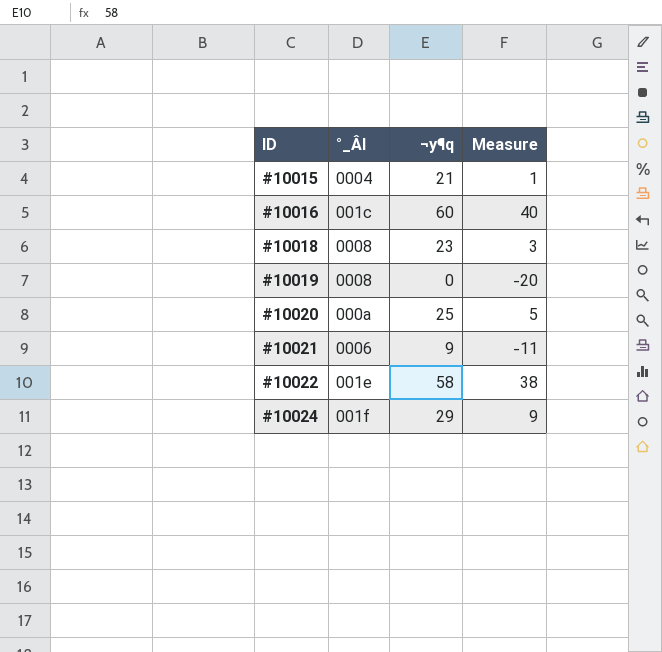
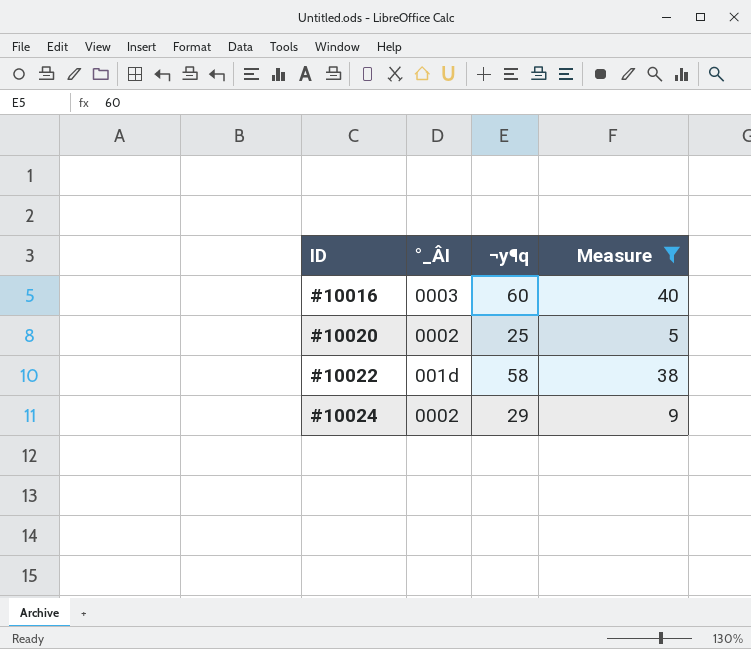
filter: none -> Measure >= 5
#10016 | °_ÂI: 001c -> 0003
#10020 | °_ÂI: 000a -> 0002
#10022 | °_ÂI: 001e -> 001d
#10024 | °_ÂI: 001f -> 0002

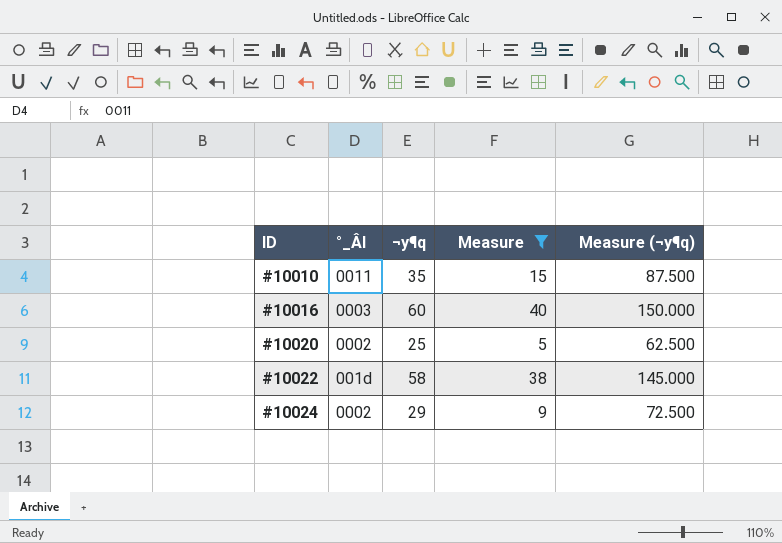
column Measure (¬y¶q) | formula: none -> [¬y¶q] * 2.5
row #10010: none -> 0011 | 35 | 15 | 87.500

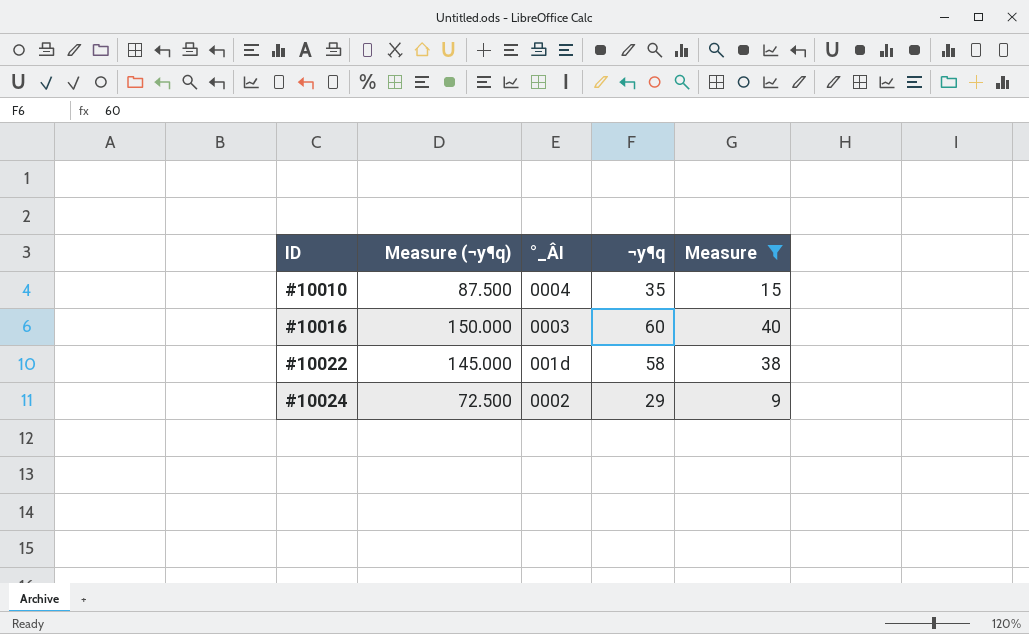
column Measure (¬y¶q) | position: 5 -> 2
row #10020: 0002 | 25 | 5 | 62.500 -> none
#10010 | °_ÂI: 0011 -> 0004

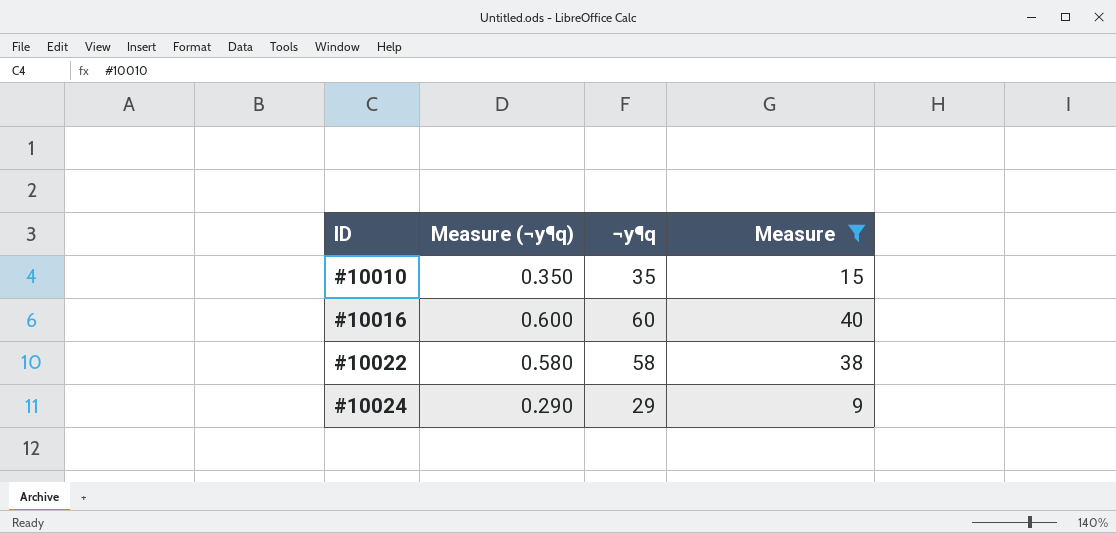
column °_ÂI | position: 3 -> none
column Measure (¬y¶q) | formula: [¬y¶q] * 2.5 -> [¬y¶q] * 0.01

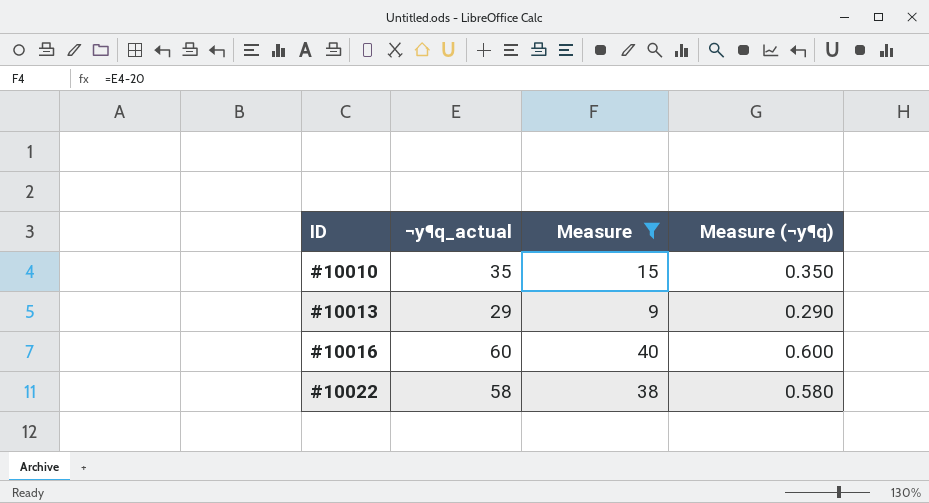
column name: ¬y¶q -> ¬y¶q_actual
column Measure (¬y¶q) | position: 2 -> 4
row #10024: 0.290 | 29 | 9 -> none
row #10013: none -> 29 | 9 | 0.290

